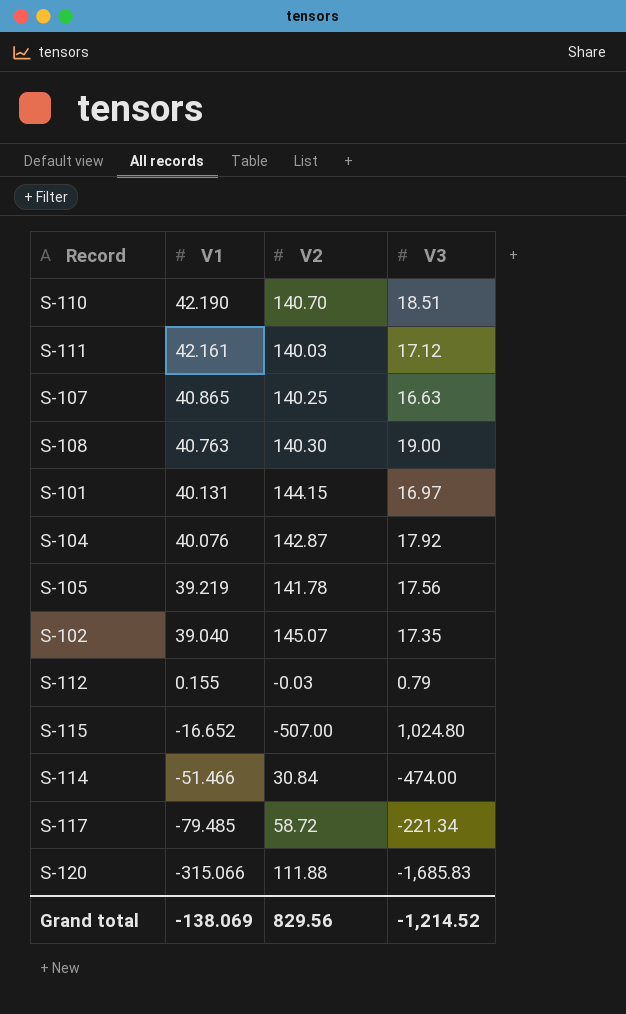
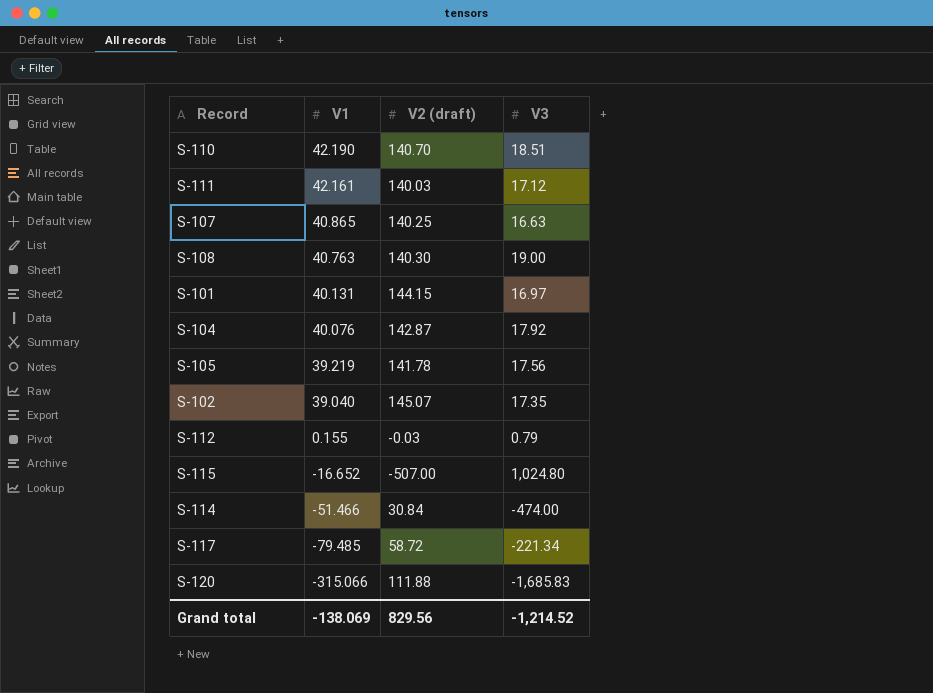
column name: V2 -> V2 (draft)

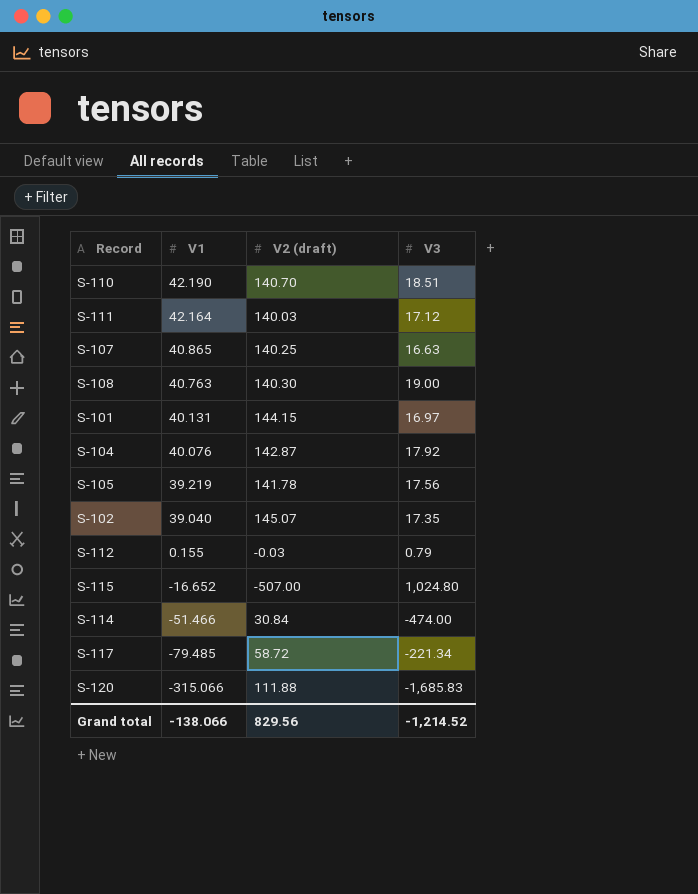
S-111 | V1: 42.161 -> 42.164
Grand total | V1: -138.069 -> -138.066

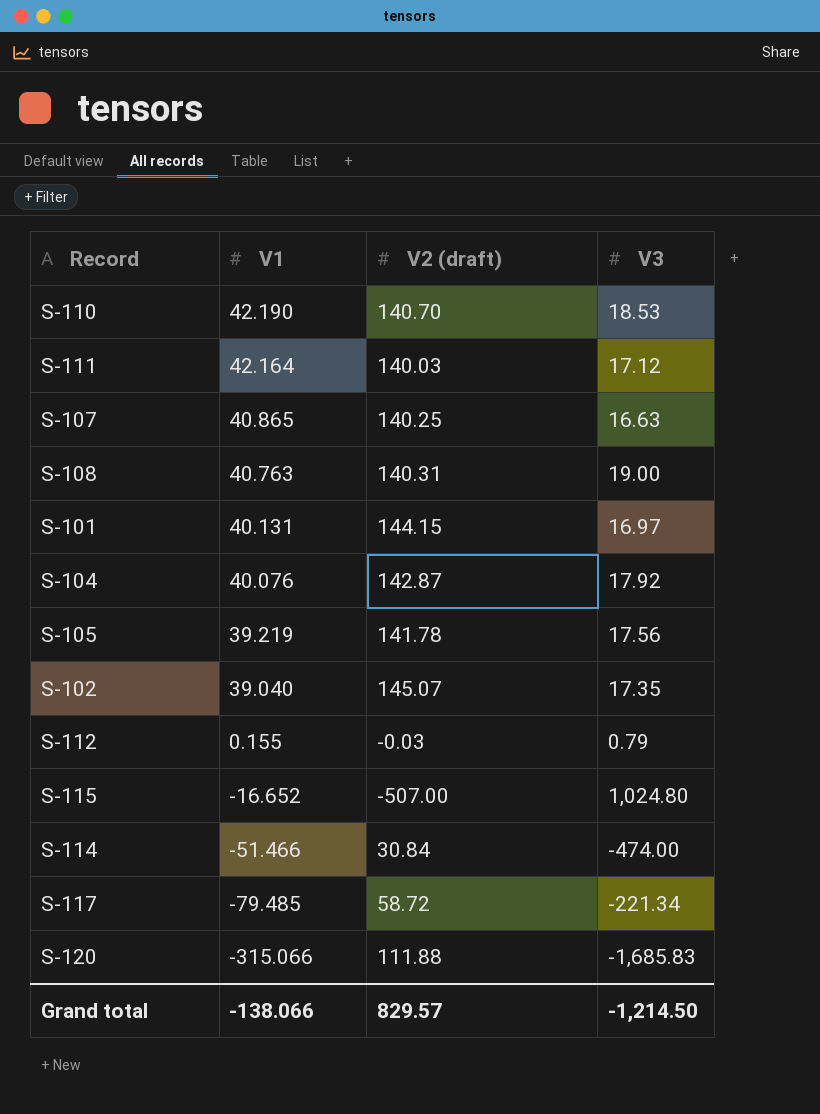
S-110 | V3: 18.51 -> 18.53
S-108 | V2 (draft): 140.30 -> 140.31
Grand total | V2 (draft): 829.56 -> 829.57
Grand total | V3: -1,214.52 -> -1,214.50

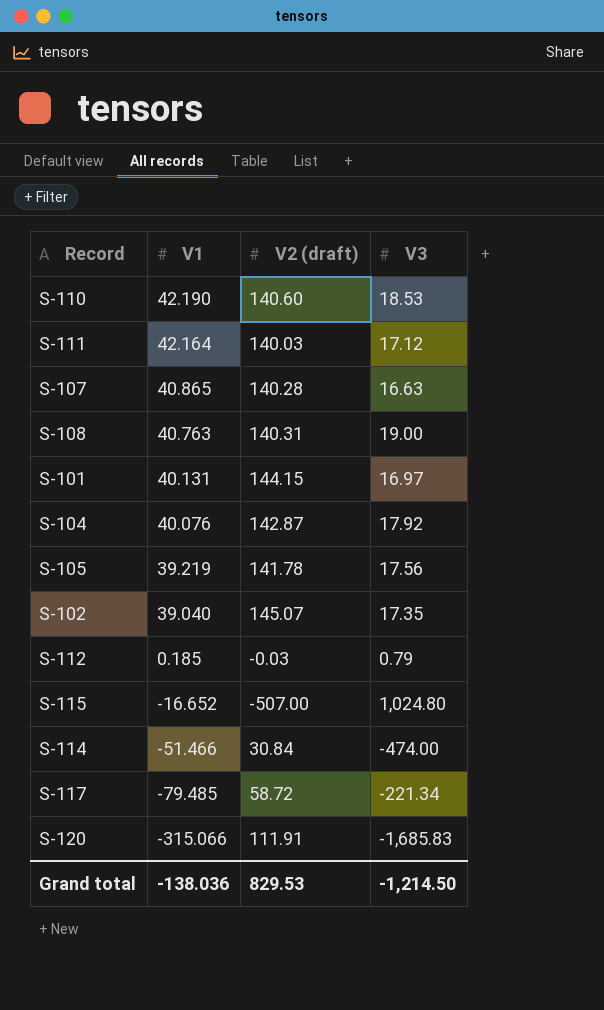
S-110 | V2 (draft): 140.70 -> 140.60
S-107 | V2 (draft): 140.25 -> 140.28
S-112 | V1: 0.155 -> 0.185
S-120 | V2 (draft): 111.88 -> 111.91
Grand total | V1: -138.066 -> -138.036
Grand total | V2 (draft): 829.57 -> 829.53

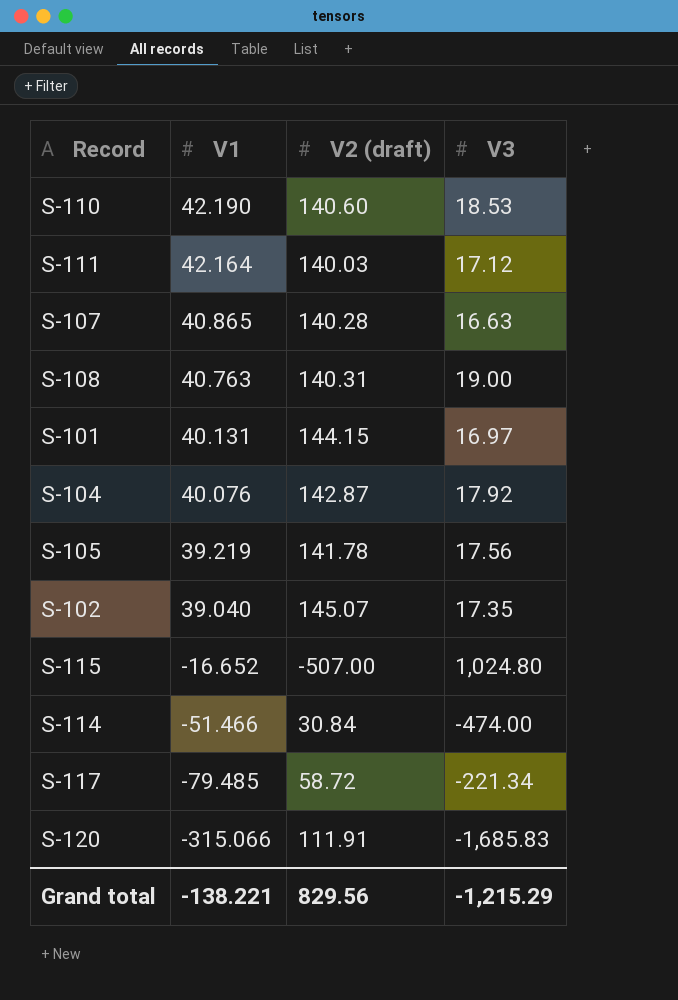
row S-112: 0.185 | -0.03 | 0.79 -> none
Grand total | V1: -138.036 -> -138.221
Grand total | V2 (draft): 829.53 -> 829.56
Grand total | V3: -1,214.50 -> -1,215.29

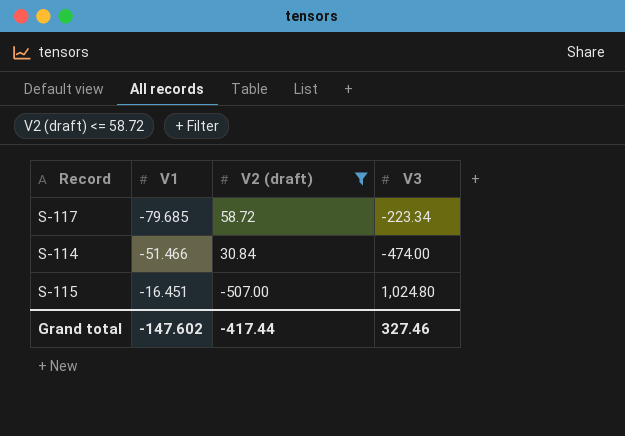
filter: none -> V2 (draft) <= 58.72
row order: V1 descending -> V1 ascending
S-117 | V1: -79.485 -> -79.685
S-117 | V3: -221.34 -> -223.34
S-115 | V1: -16.652 -> -16.451
Grand total | V1: -138.221 -> -147.602
Grand total | V2 (draft): 829.56 -> -417.44
Grand total | V3: -1,215.29 -> 327.46

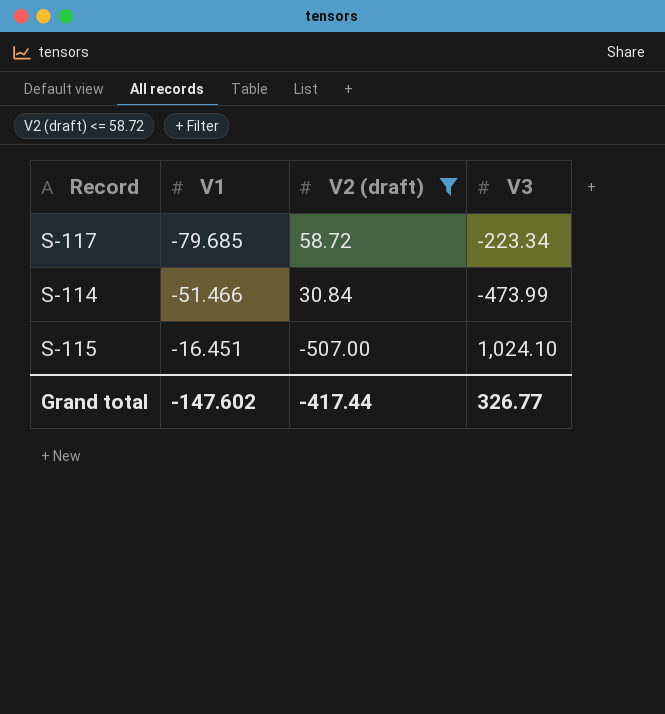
S-114 | V3: -474.00 -> -473.99
S-115 | V3: 1,024.80 -> 1,024.10
Grand total | V3: 327.46 -> 326.77

